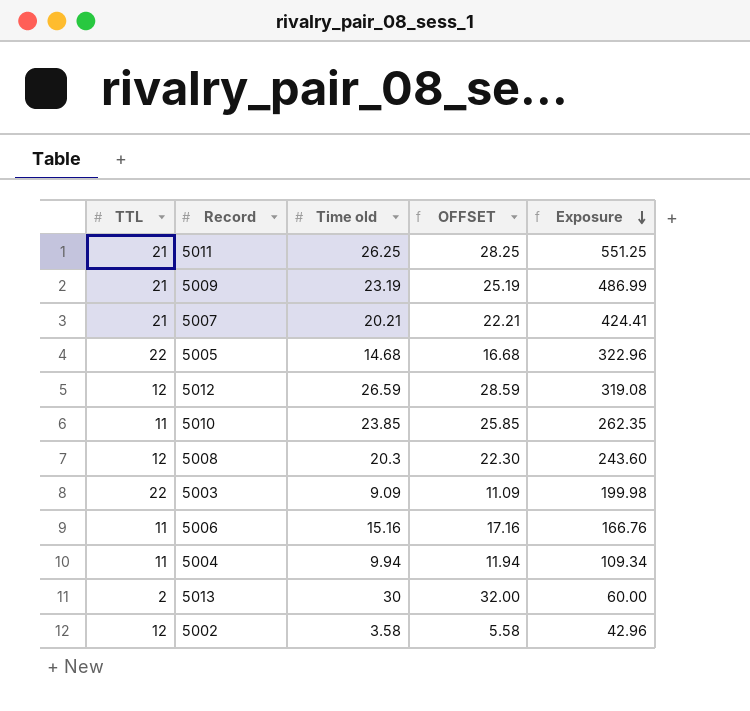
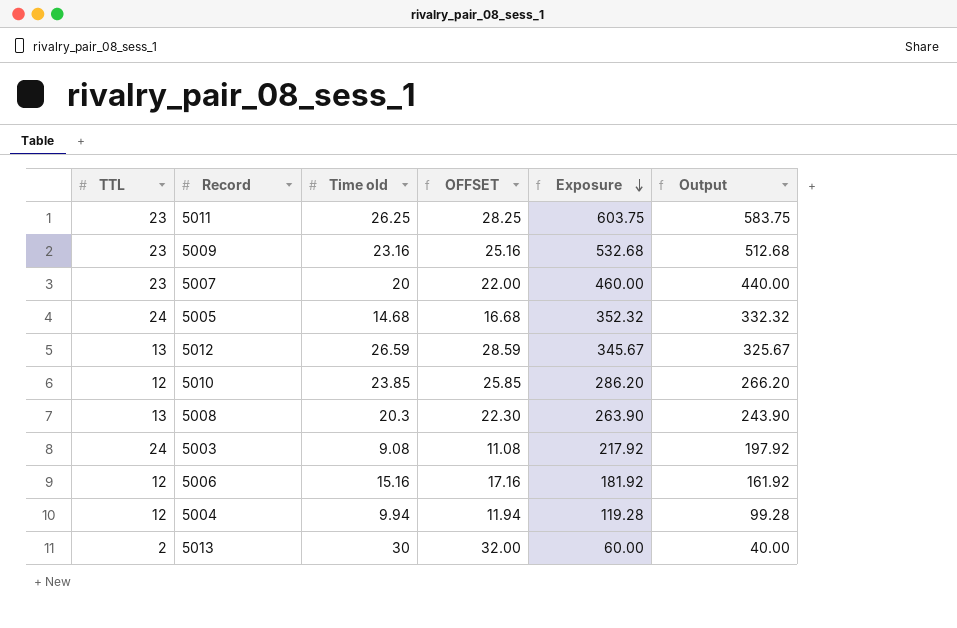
column Output | formula: none -> [Exposure] - 20
row 5002: 12 | 3.58 | 5.58 | 42.96 -> none
5011 | TTL: 21 -> 23
5011 | Exposure: 551.25 -> 603.75
5009 | TTL: 21 -> 23
5009 | Time old: 23.19 -> 23.16
5009 | OFFSET: 25.19 -> 25.16
5009 | Exposure: 486.99 -> 532.68
5007 | TTL: 21 -> 23
5007 | Time old: 20.21 -> 20
5007 | OFFSET: 22.21 -> 22.00
5007 | Exposure: 424.41 -> 460.00
5005 | TTL: 22 -> 24
5005 | Exposure: 322.96 -> 352.32
5012 | TTL: 12 -> 13
5012 | Exposure: 319.08 -> 345.67
5010 | TTL: 11 -> 12
5010 | Exposure: 262.35 -> 286.20
5008 | TTL: 12 -> 13
5008 | Exposure: 243.60 -> 263.90
5003 | TTL: 22 -> 24
5003 | Time old: 9.09 -> 9.08
5003 | OFFSET: 11.09 -> 11.08
5003 | Exposure: 199.98 -> 217.92
5006 | TTL: 11 -> 12
5006 | Exposure: 166.76 -> 181.92
5004 | TTL: 11 -> 12
5004 | Exposure: 109.34 -> 119.28

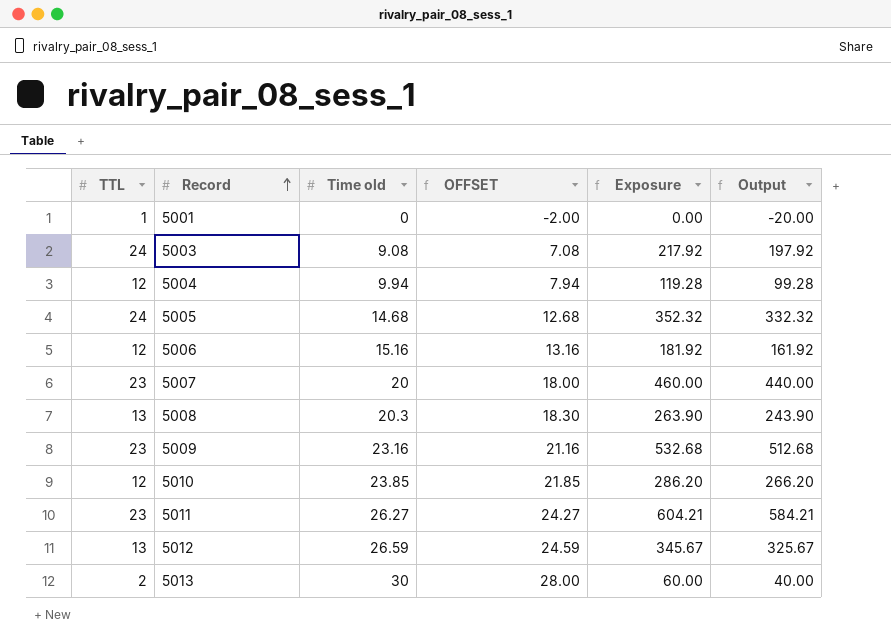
row order: Exposure descending -> Record ascending
column OFFSET | formula: [Time old] + 2 -> [Time old] - 2
row 5001: none -> 1 | 0 | -2.00 | 0.00 | -20.00
5011 | Time old: 26.25 -> 26.27
5011 | Exposure: 603.75 -> 604.21
5011 | Output: 583.75 -> 584.21

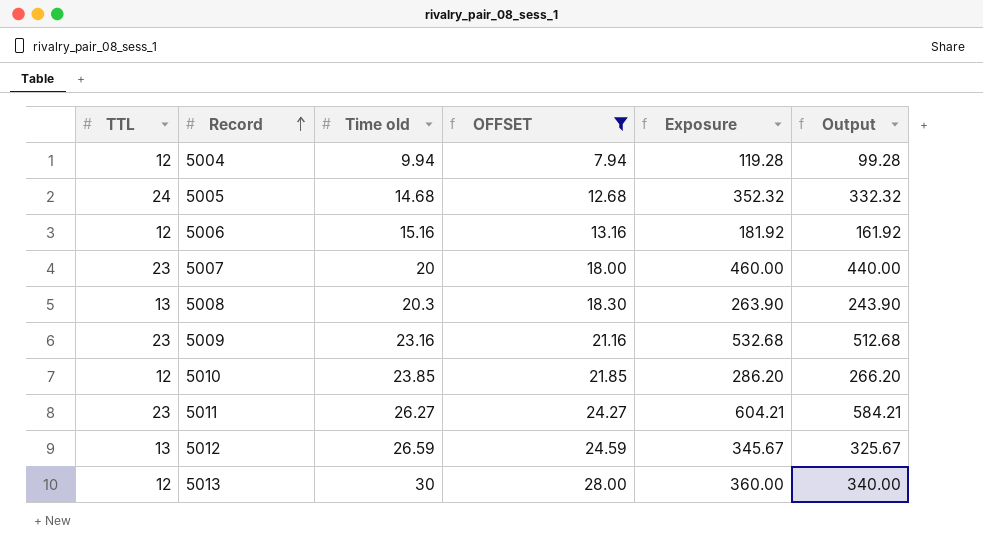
filter: none -> OFFSET >= 7.94
5013 | TTL: 2 -> 12
5013 | Exposure: 60.00 -> 360.00
5013 | Output: 40.00 -> 340.00

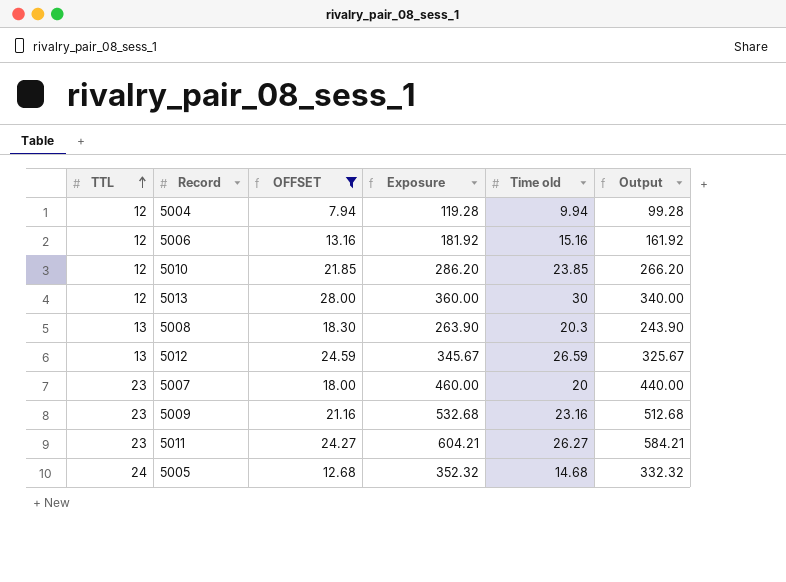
row order: Record ascending -> TTL ascending
column Time old | position: 3 -> 5

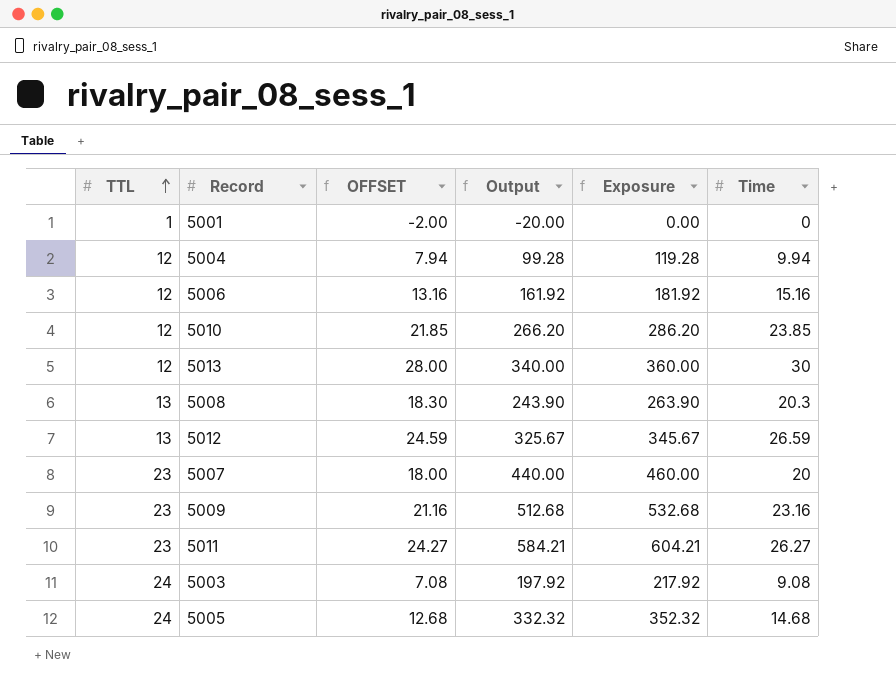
filter: OFFSET >= 7.94 -> none
column Output | position: 6 -> 4
column name: Time old -> Time

